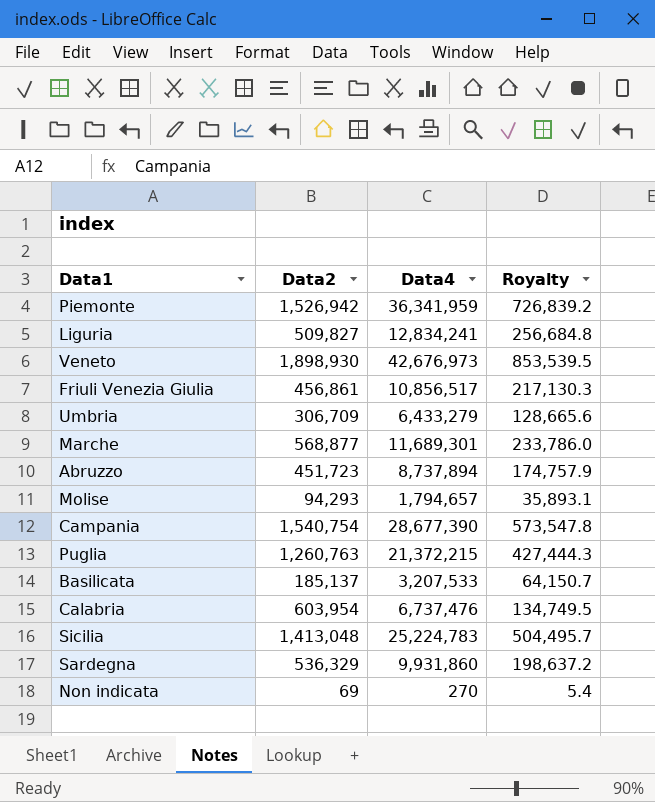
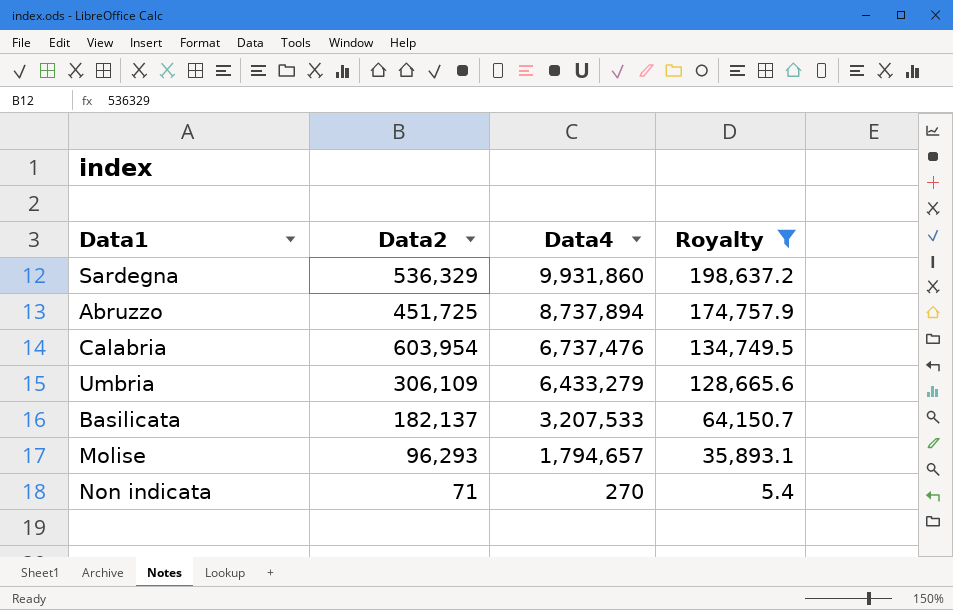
filter: none -> Royalty <= 198,637.2
row order: none -> Data4 descending
Abruzzo | Data2: 451,723 -> 451,725
Umbria | Data2: 306,709 -> 306,109
Basilicata | Data2: 185,137 -> 182,137
Molise | Data2: 94,293 -> 96,293
Non indicata | Data2: 69 -> 71

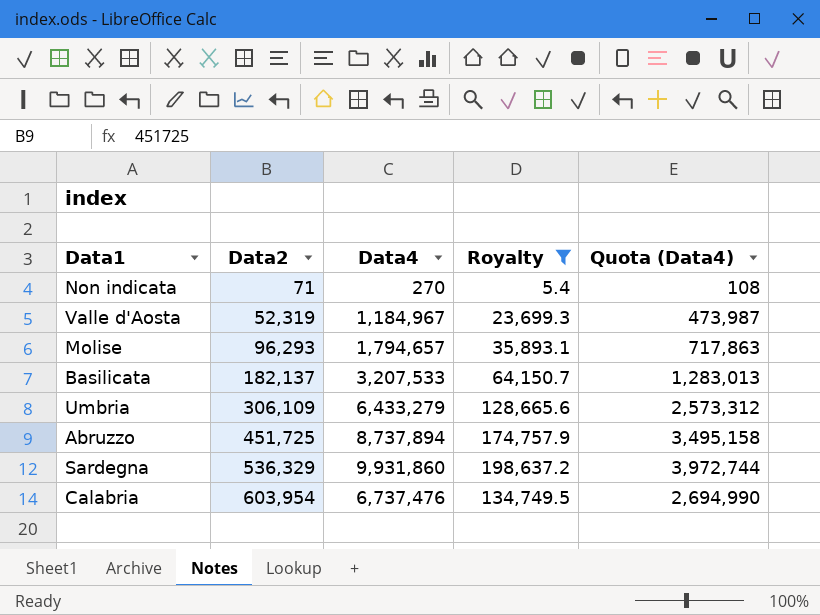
row order: Data4 descending -> Data2 ascending
column Quota (Data4) | formula: none -> [Data4] * 0.4
row Valle d'Aosta: none -> 52,319 | 1,184,967 | 23,699.3 | 473,987

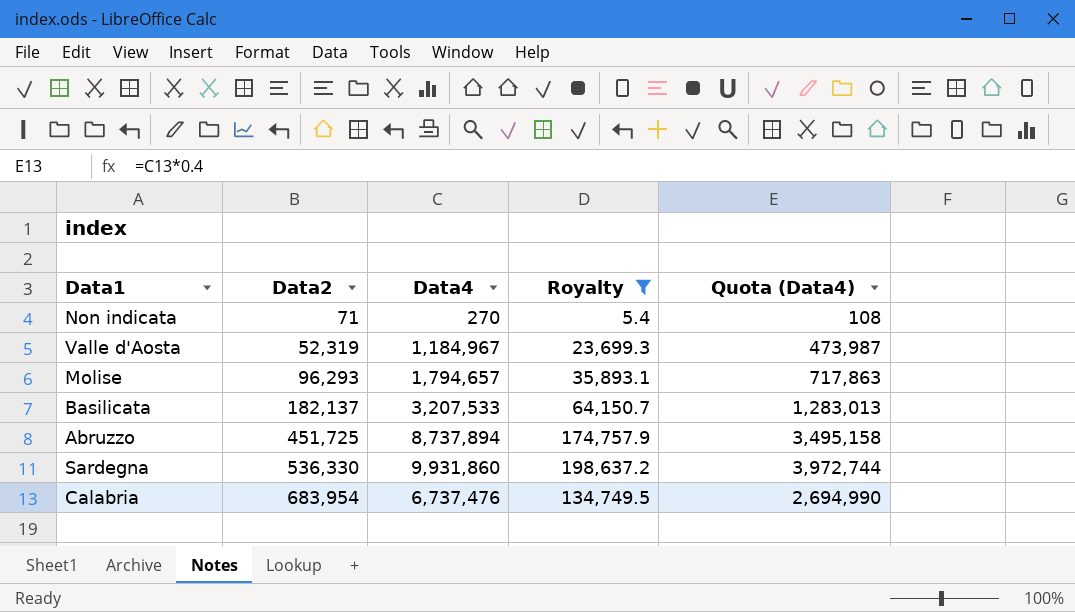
row Umbria: 306,109 | 6,433,279 | 128,665.6 | 2,573,312 -> none
Sardegna | Data2: 536,329 -> 536,330
Calabria | Data2: 603,954 -> 683,954

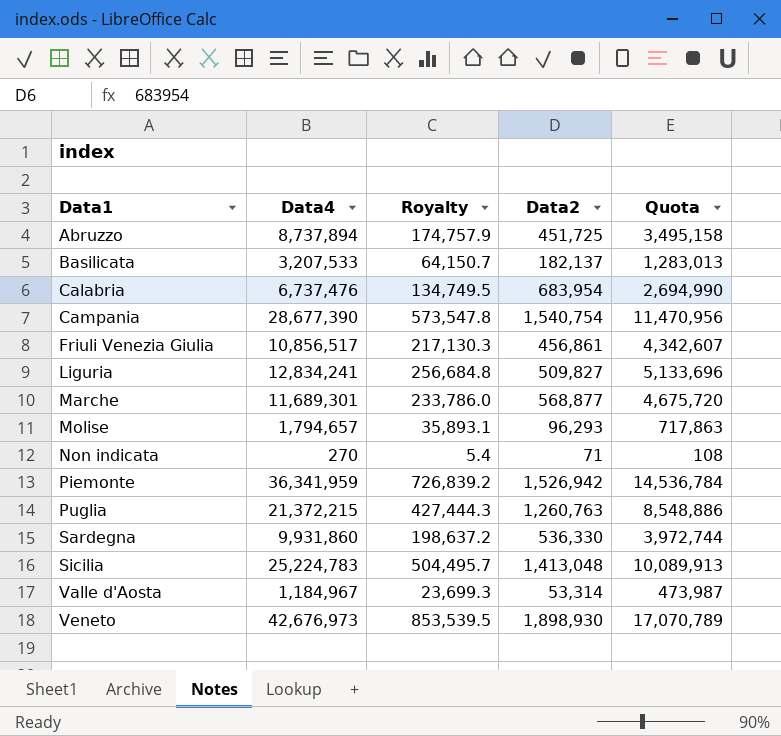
filter: Royalty <= 198,637.2 -> none
row order: Data2 ascending -> Data1 ascending
column Data2 | position: 2 -> 4
column name: Quota (Data4) -> Quota
Valle d'Aosta | Data2: 52,319 -> 53,314

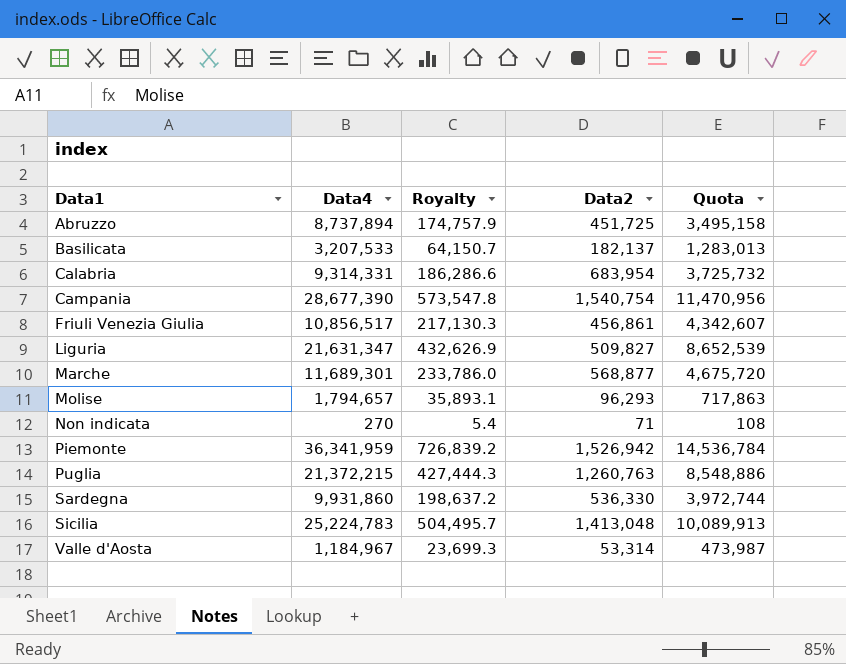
row Veneto: 42,676,973 | 853,539.5 | 1,898,930 | 17,070,789 -> none
Calabria | Data4: 6,737,476 -> 9,314,331
Calabria | Royalty: 134,749.5 -> 186,286.6
Calabria | Quota: 2,694,990 -> 3,725,732
Liguria | Data4: 12,834,241 -> 21,631,347
Liguria | Royalty: 256,684.8 -> 432,626.9
Liguria | Quota: 5,133,696 -> 8,652,539

